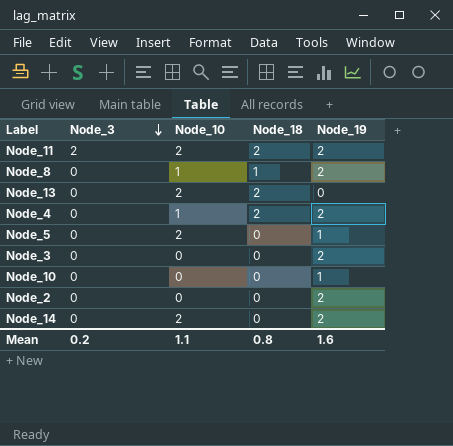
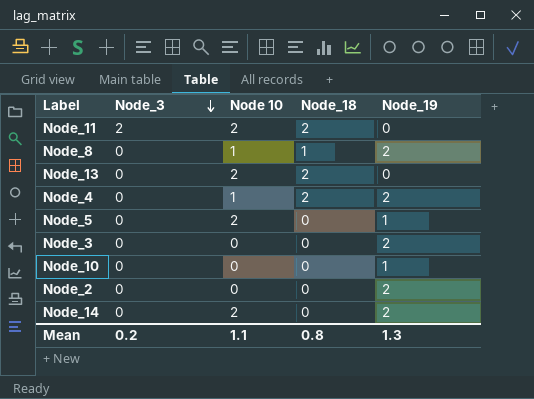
column name: Node_10 -> Node 10
Node_11 | Node_19: 2 -> 0
Mean | Node_19: 1.6 -> 1.3

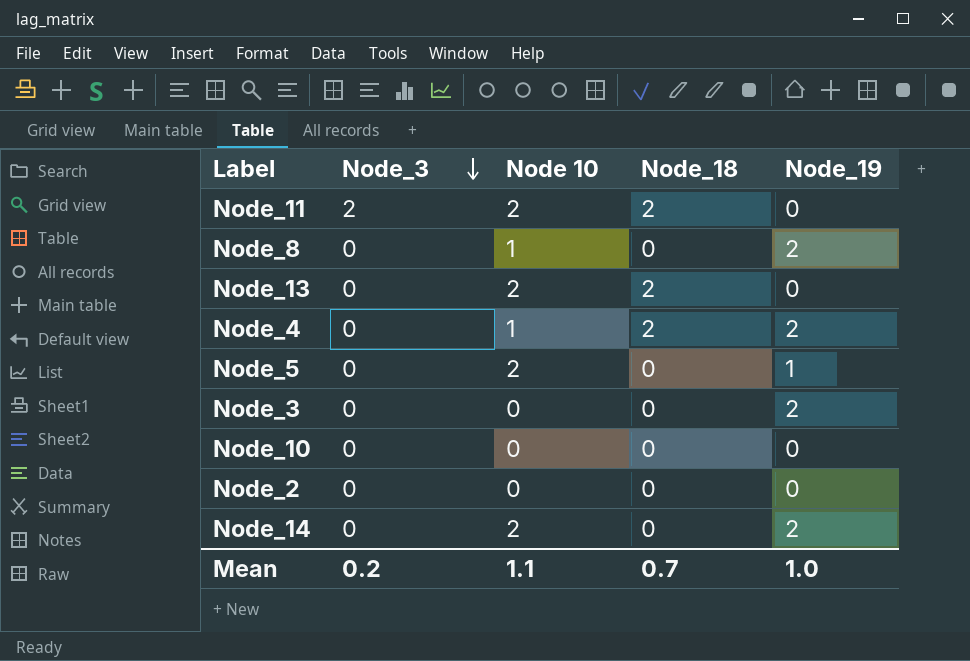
Node_8 | Node_18: 1 -> 0
Node_10 | Node_19: 1 -> 0
Node_2 | Node_19: 2 -> 0
Mean | Node_18: 0.8 -> 0.7
Mean | Node_19: 1.3 -> 1.0

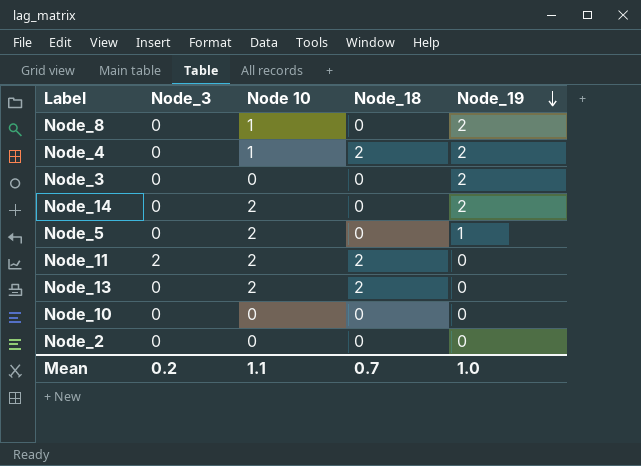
row order: Node_3 descending -> Node_19 descending

